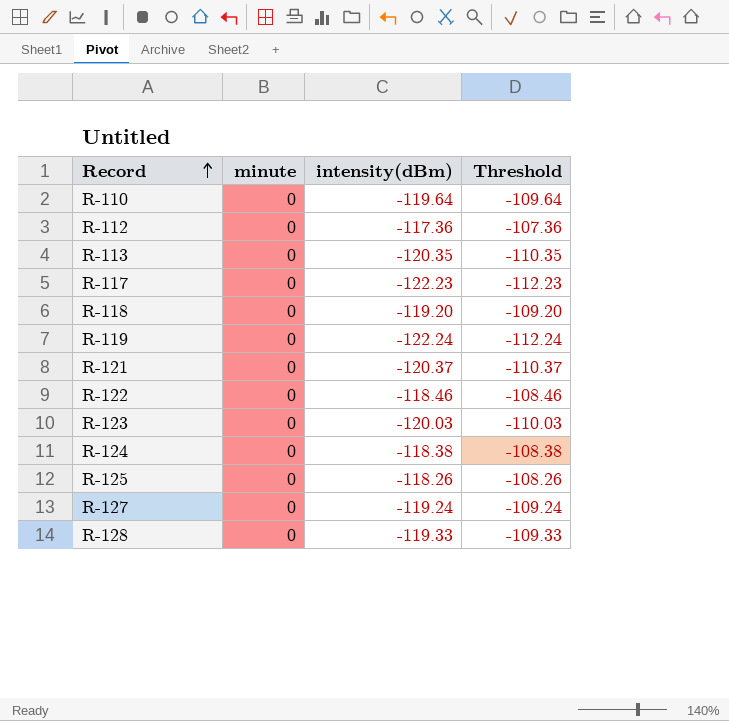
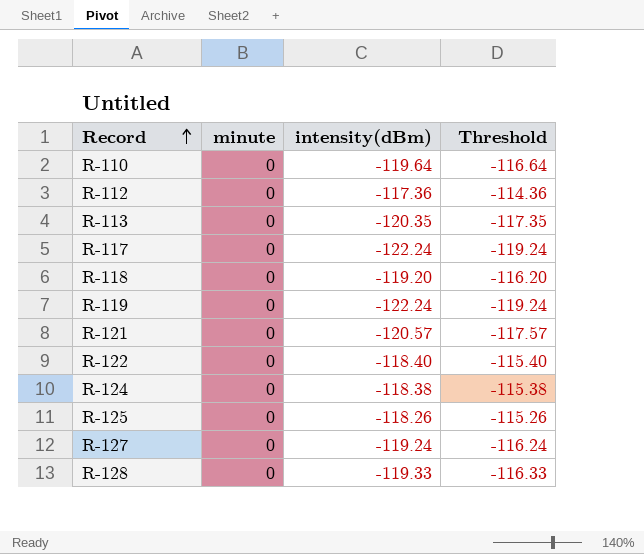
column Threshold | formula: [intensity(dBm)] + 10 -> [intensity(dBm)] + 3
row R-123: 0 | -120.03 | -110.03 -> none
R-117 | intensity(dBm): -122.23 -> -122.24
R-121 | intensity(dBm): -120.37 -> -120.57
R-122 | intensity(dBm): -118.46 -> -118.40

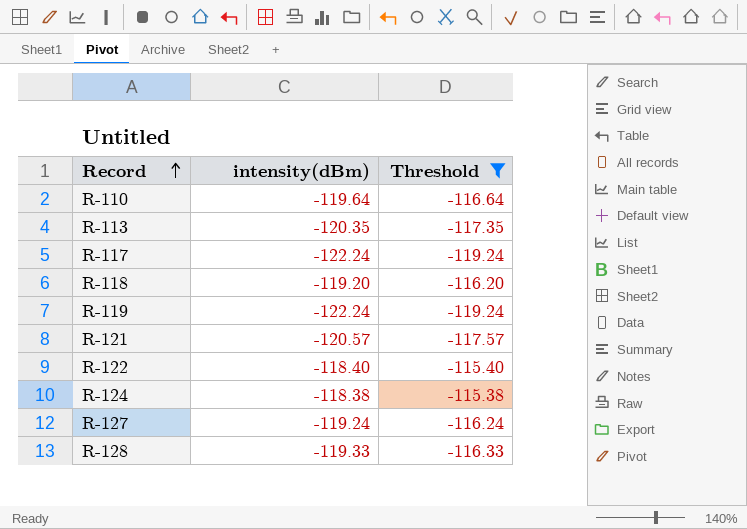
filter: none -> Threshold <= -115.38
column minute | position: 2 -> none

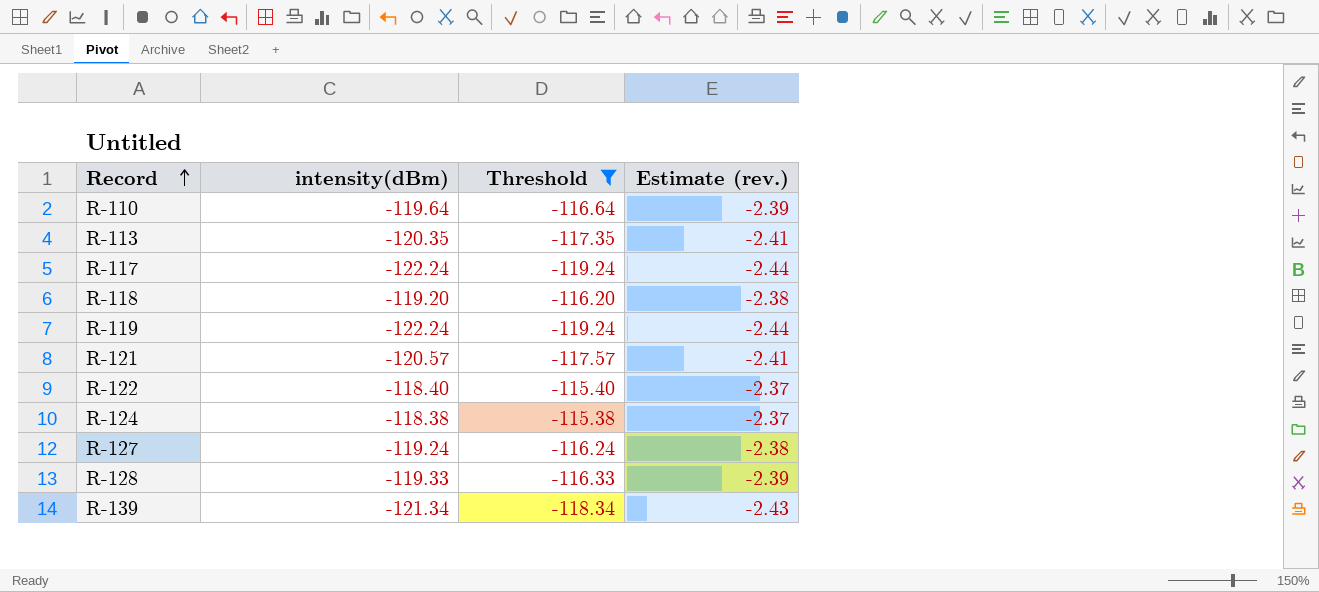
column Estimate (rev.) | formula: none -> [intensity(dBm)] * 0.02
row R-139: none -> -121.34 | -118.34 | -2.43

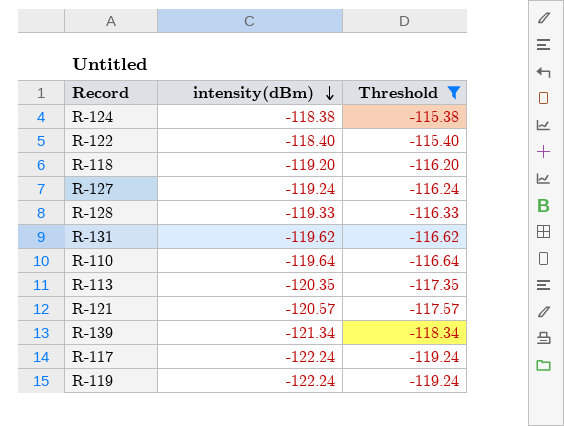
row order: Record ascending -> intensity(dBm) descending
column Estimate (rev.) | formula: [intensity(dBm)] * 0.02 -> none
row R-131: none -> -119.62 | -116.62

